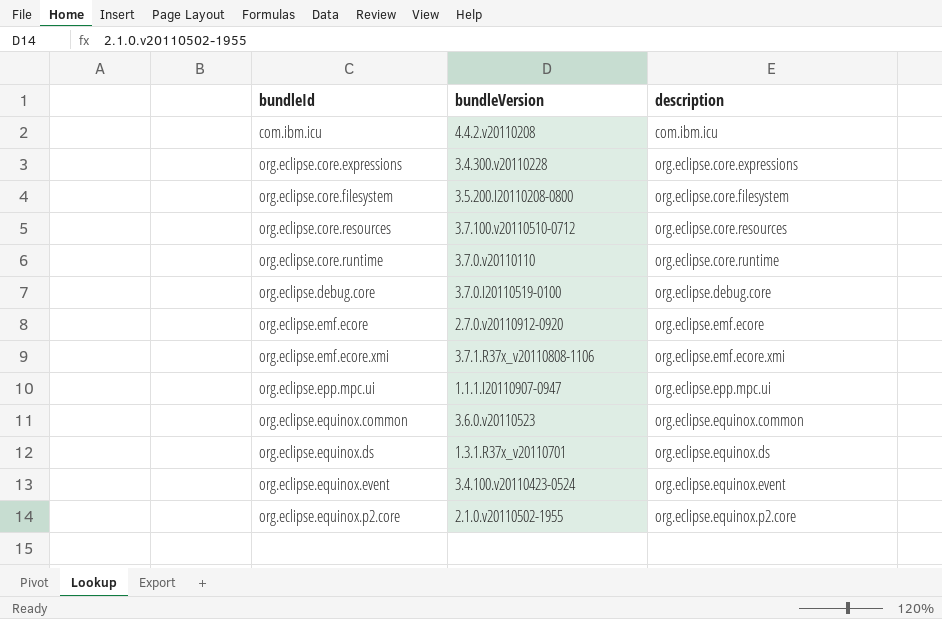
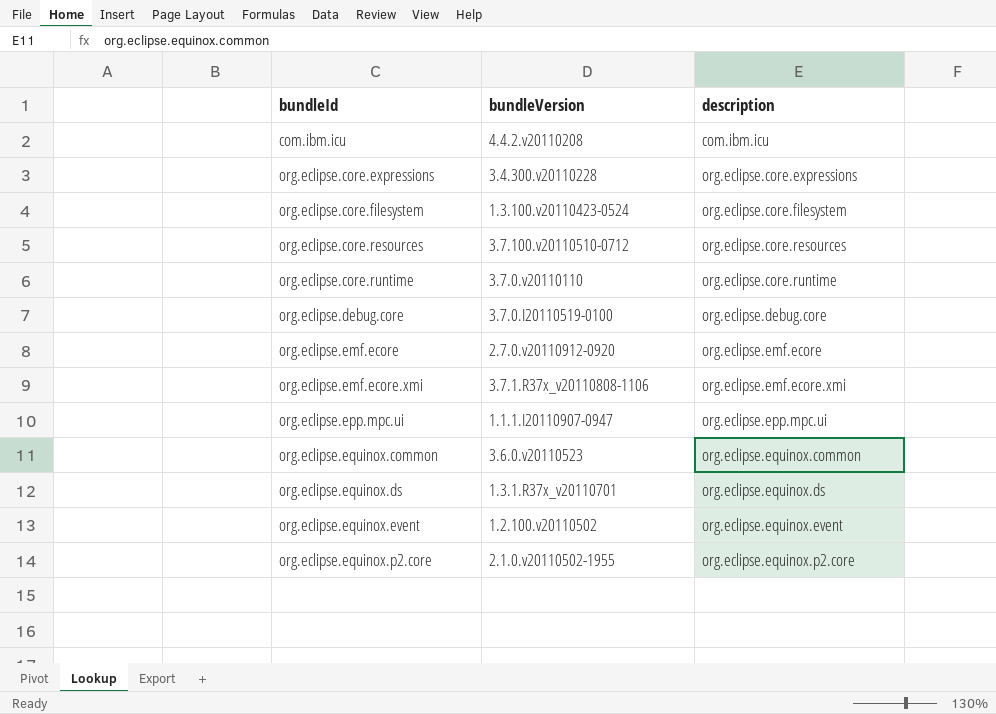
org.eclipse.core.filesystem | bundleVersion: 3.5.200.I20110208-0800 -> 1.3.100.v20110423-0524
org.eclipse.equinox.event | bundleVersion: 3.4.100.v20110423-0524 -> 1.2.100.v20110502

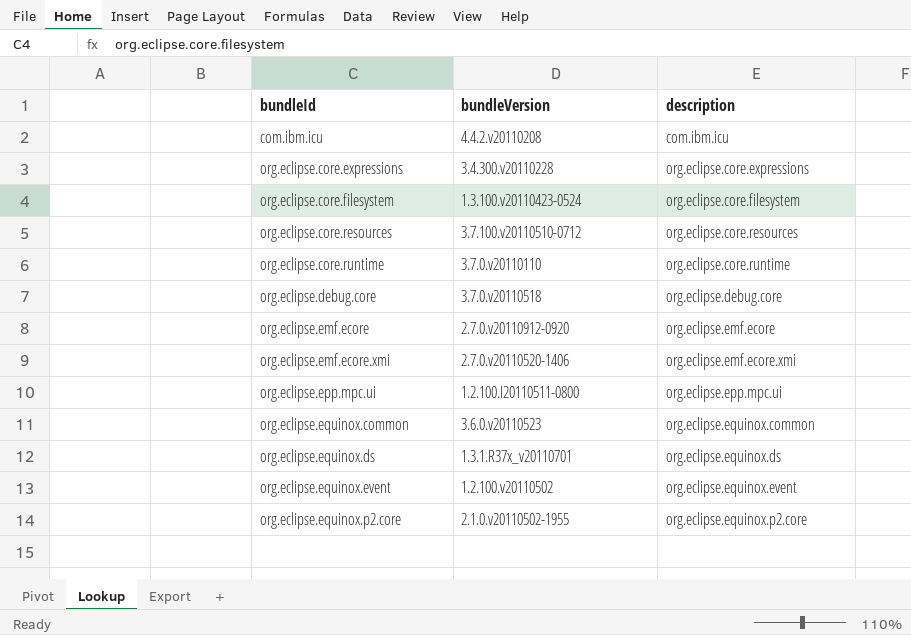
org.eclipse.debug.core | bundleVersion: 3.7.0.I20110519-0100 -> 3.7.0.v20110518
org.eclipse.emf.ecore.xmi | bundleVersion: 3.7.1.R37x_v20110808-1106 -> 2.7.0.v20110520-1406
org.eclipse.epp.mpc.ui | bundleVersion: 1.1.1.I20110907-0947 -> 1.2.100.I20110511-0800

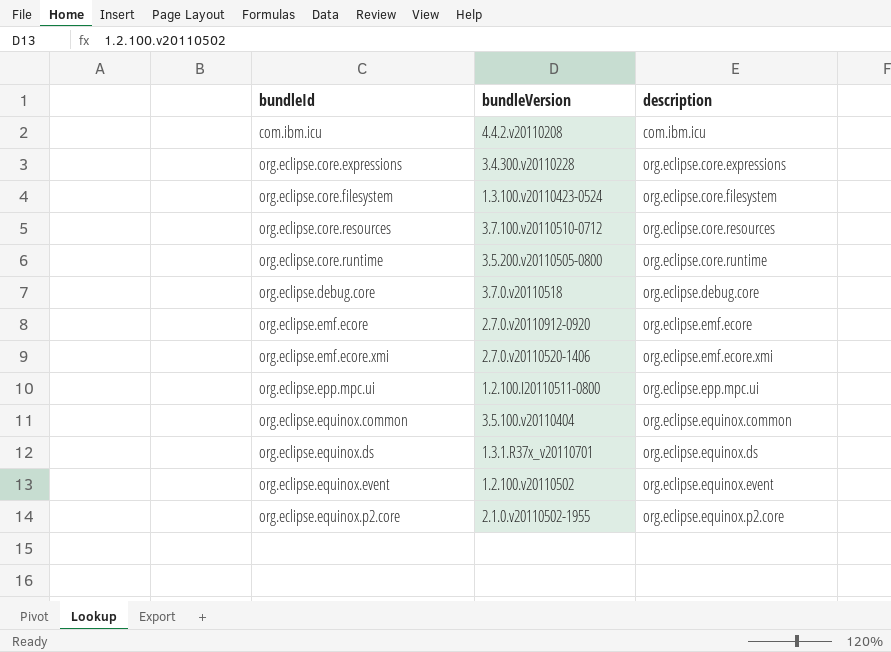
org.eclipse.core.runtime | bundleVersion: 3.7.0.v20110110 -> 3.5.200.v20110505-0800
org.eclipse.equinox.common | bundleVersion: 3.6.0.v20110523 -> 3.5.100.v20110404

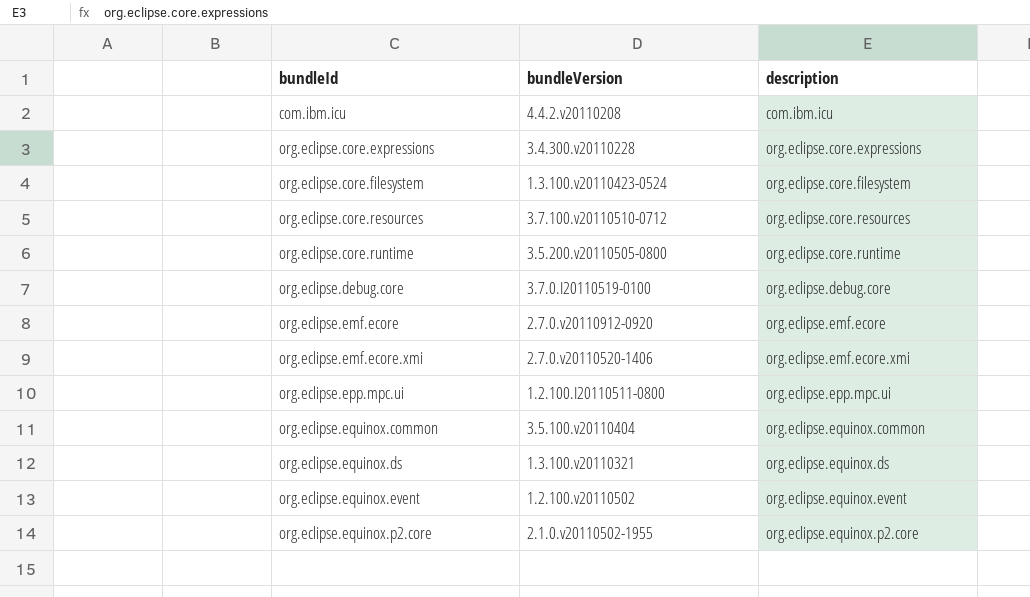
org.eclipse.debug.core | bundleVersion: 3.7.0.v20110518 -> 3.7.0.I20110519-0100
org.eclipse.equinox.ds | bundleVersion: 1.3.1.R37x_v20110701 -> 1.3.100.v20110321

